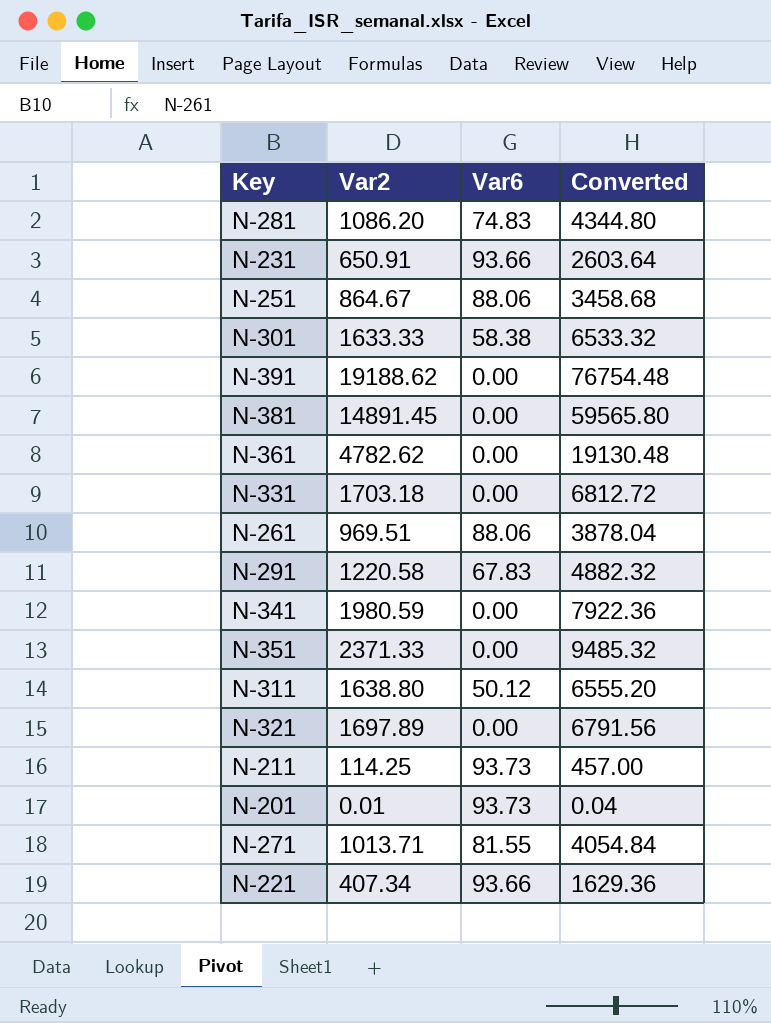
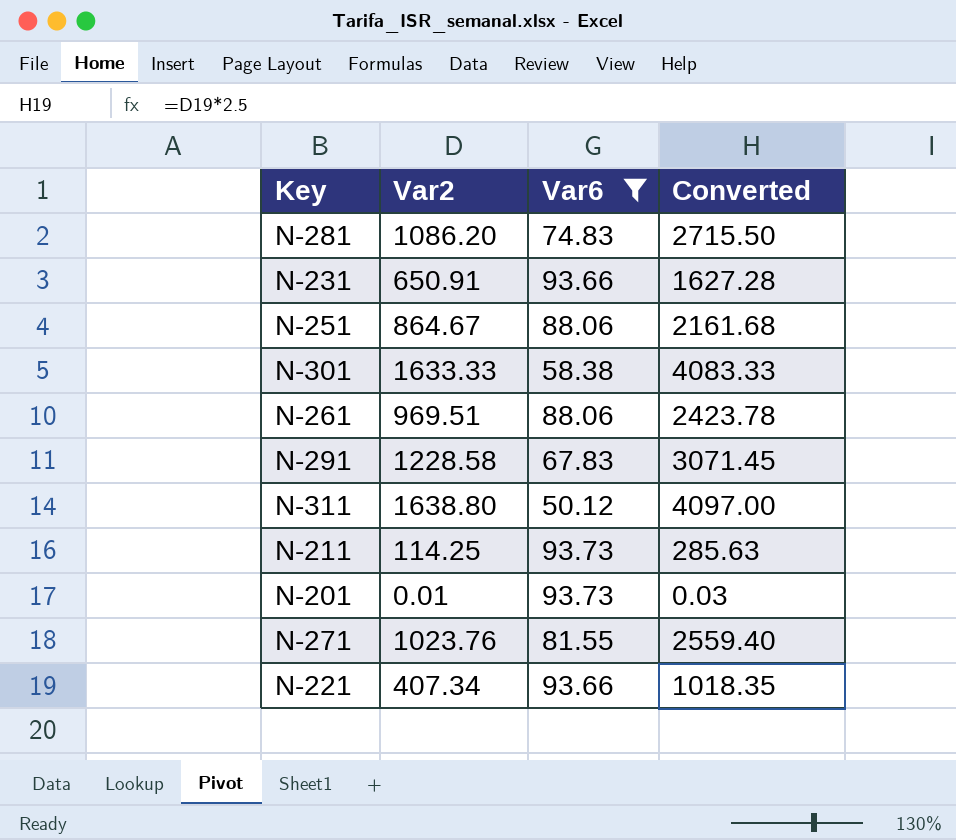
filter: none -> Var6 != 0.00
column Converted | formula: [Var2] * 4 -> [Var2] * 2.5
N-291 | Var2: 1220.58 -> 1228.58
N-271 | Var2: 1013.71 -> 1023.76

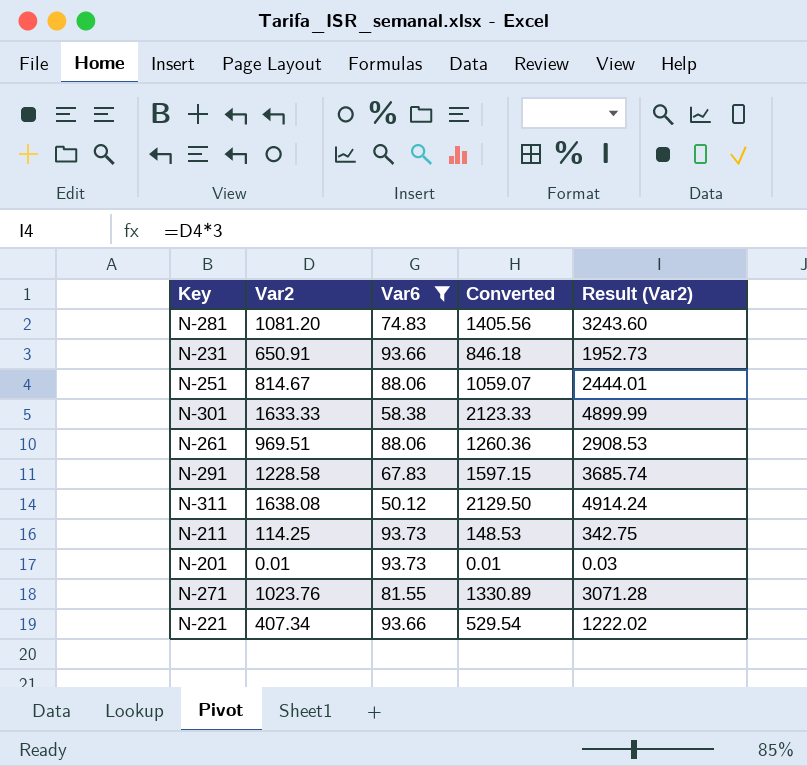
column Converted | formula: [Var2] * 2.5 -> [Var2] * 1.3
column Result (Var2) | formula: none -> [Var2] * 3
N-281 | Var2: 1086.20 -> 1081.20
N-251 | Var2: 864.67 -> 814.67
N-311 | Var2: 1638.80 -> 1638.08

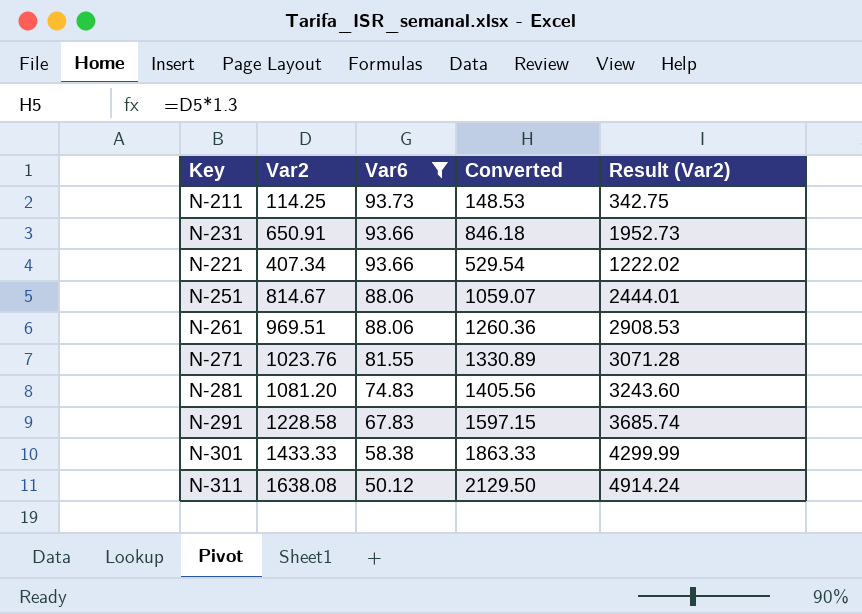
row order: none -> Var6 descending
row N-201: 0.01 | 93.73 | 0.01 | 0.03 -> none
N-301 | Var2: 1633.33 -> 1433.33
N-301 | Converted: 2123.33 -> 1863.33
N-301 | Result (Var2): 4899.99 -> 4299.99

